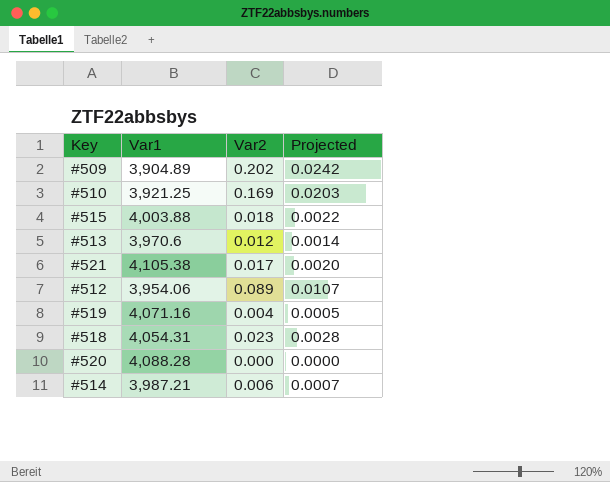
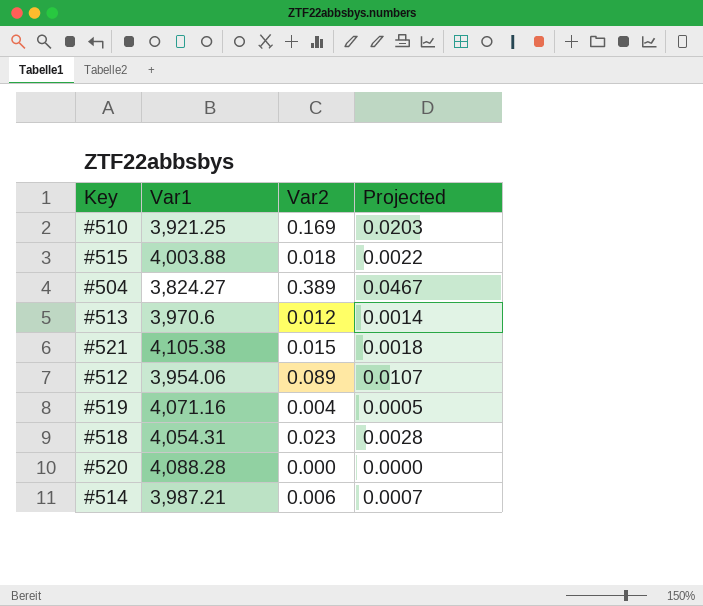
row #509: 3,904.89 | 0.202 | 0.0242 -> none
row #504: none -> 3,824.27 | 0.389 | 0.0467
#521 | Var2: 0.017 -> 0.015
#521 | Projected: 0.0020 -> 0.0018

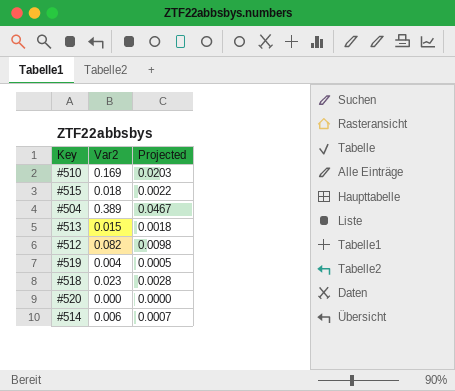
column Var1 | position: 2 -> none
row #521: 4,105.38 | 0.015 | 0.0018 -> none
#513 | Var2: 0.012 -> 0.015
#513 | Projected: 0.0014 -> 0.0018
#512 | Var2: 0.089 -> 0.082
#512 | Projected: 0.0107 -> 0.0098

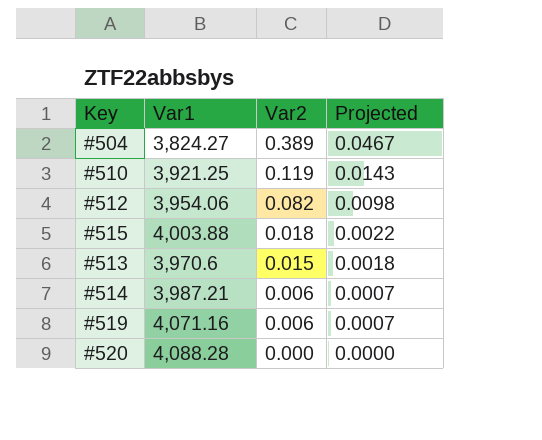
row order: none -> Var2 descending
column Var1 | position: none -> 2
row #518: 0.023 | 0.0028 -> none
#510 | Var2: 0.169 -> 0.119
#510 | Projected: 0.0203 -> 0.0143
#519 | Var2: 0.004 -> 0.006
#519 | Projected: 0.0005 -> 0.0007

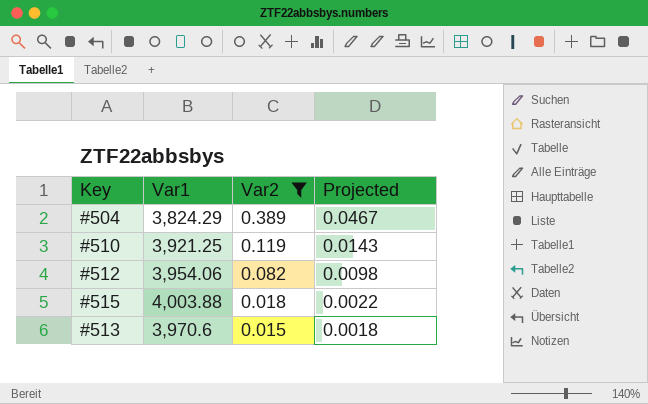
filter: none -> Var2 >= 0.015
#504 | Var1: 3,824.27 -> 3,824.29

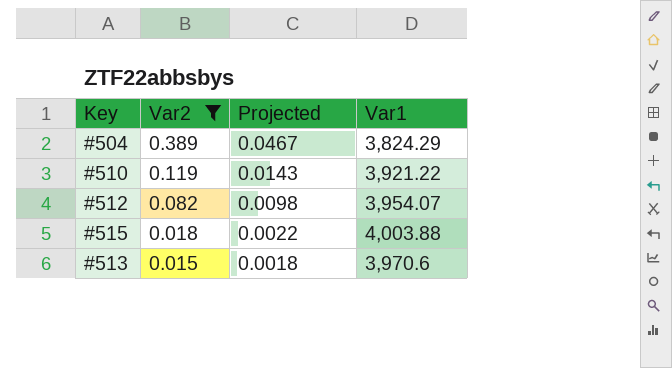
column Var1 | position: 2 -> 4
#510 | Var1: 3,921.25 -> 3,921.22
#512 | Var1: 3,954.06 -> 3,954.07

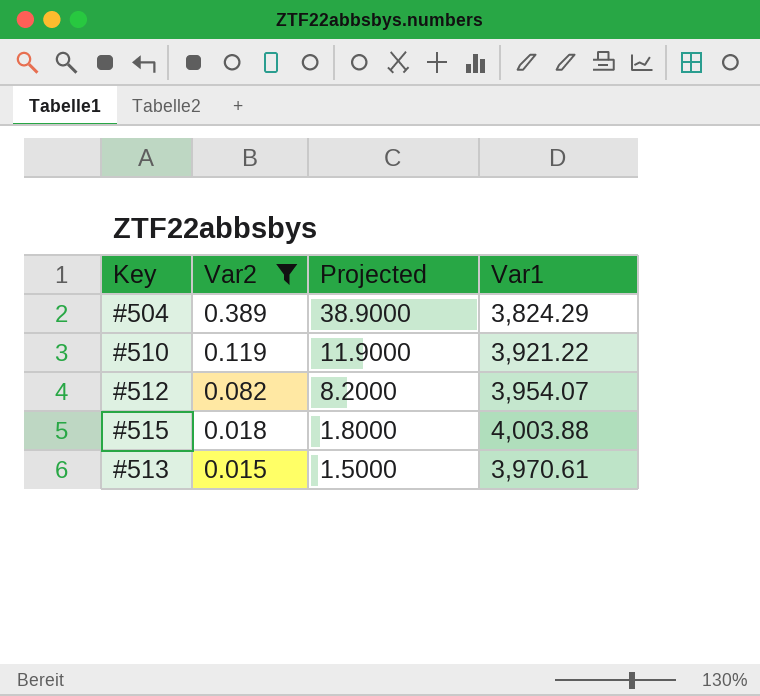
column Projected | formula: [Var2] * 0.12 -> [Var2] * 100
#513 | Var1: 3,970.6 -> 3,970.61

